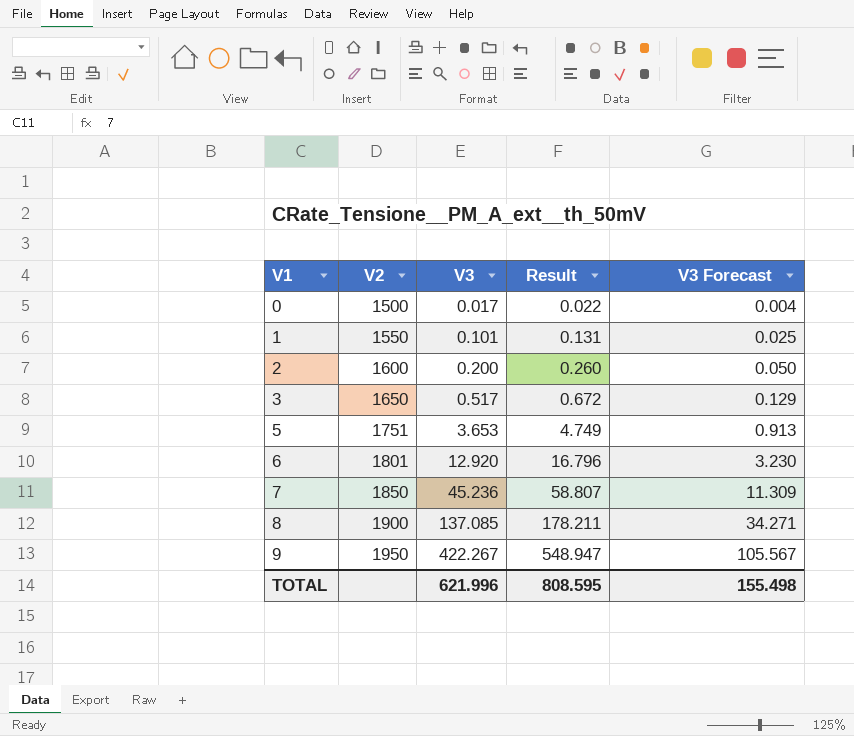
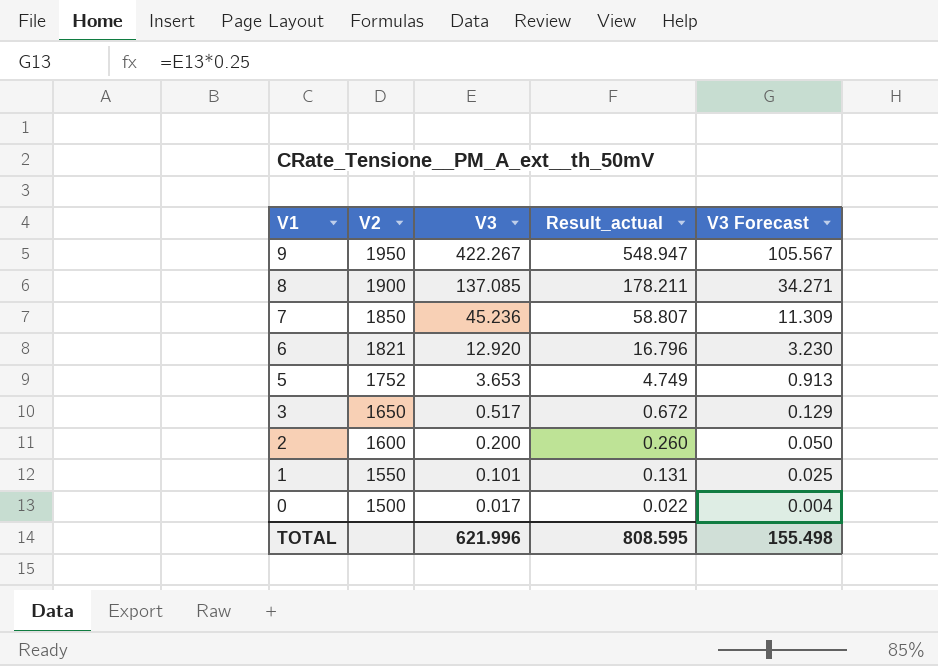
row order: V1 ascending -> V1 descending
column name: Result -> Result_actual
6 | V2: 1801 -> 1821
5 | V2: 1751 -> 1752

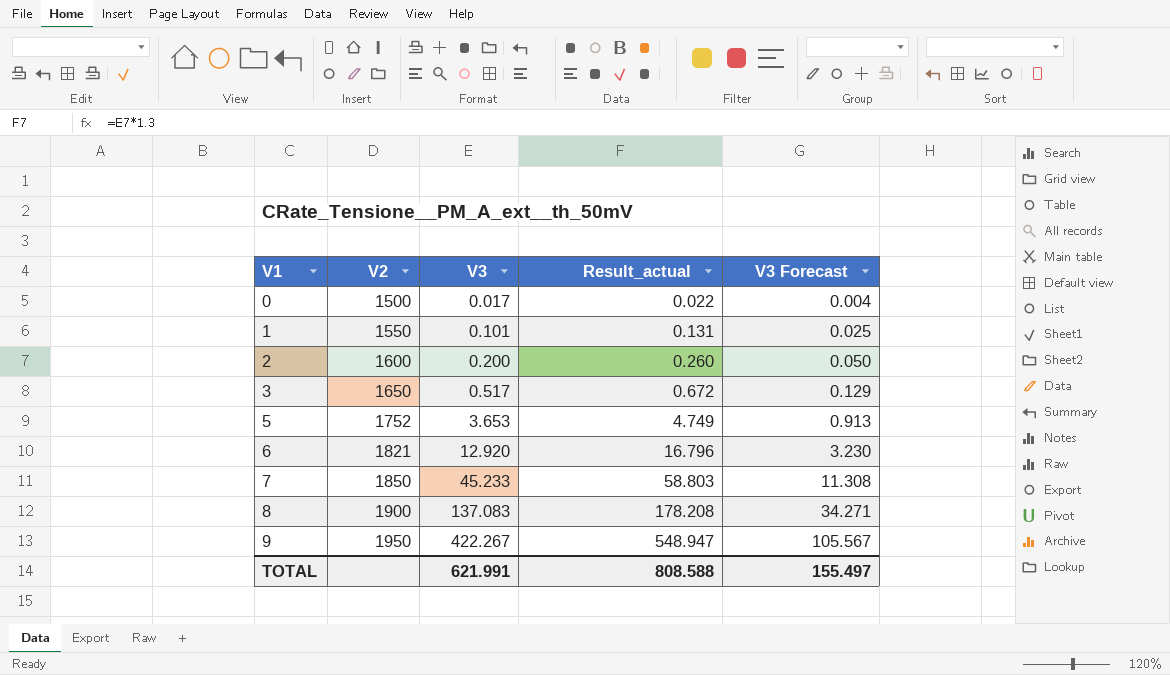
row order: V1 descending -> V1 ascending
7 | V3: 45.236 -> 45.233
7 | Result_actual: 58.807 -> 58.803
7 | V3 Forecast: 11.309 -> 11.308
8 | V3: 137.085 -> 137.083
8 | Result_actual: 178.211 -> 178.208
TOTAL | V3: 621.996 -> 621.991
TOTAL | Result_actual: 808.595 -> 808.588
TOTAL | V3 Forecast: 155.498 -> 155.497

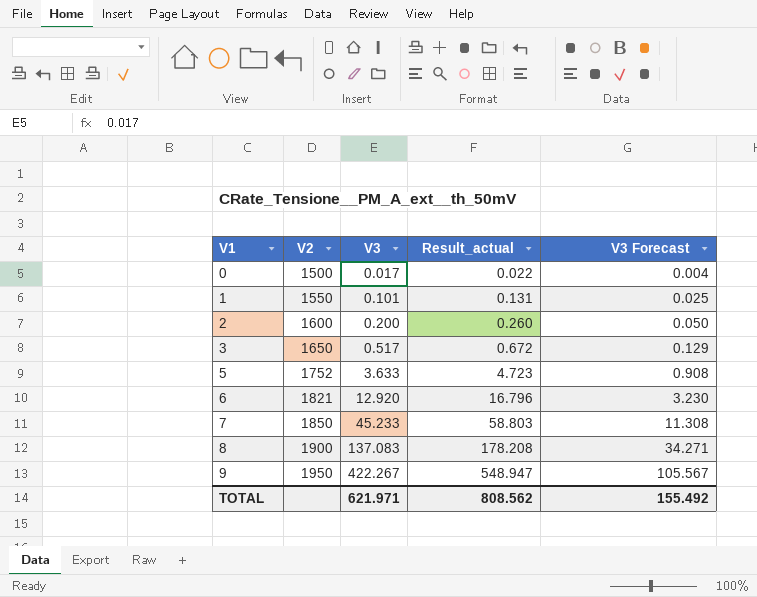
5 | V3: 3.653 -> 3.633
5 | Result_actual: 4.749 -> 4.723
5 | V3 Forecast: 0.913 -> 0.908
TOTAL | V3: 621.991 -> 621.971
TOTAL | Result_actual: 808.588 -> 808.562
TOTAL | V3 Forecast: 155.497 -> 155.492

